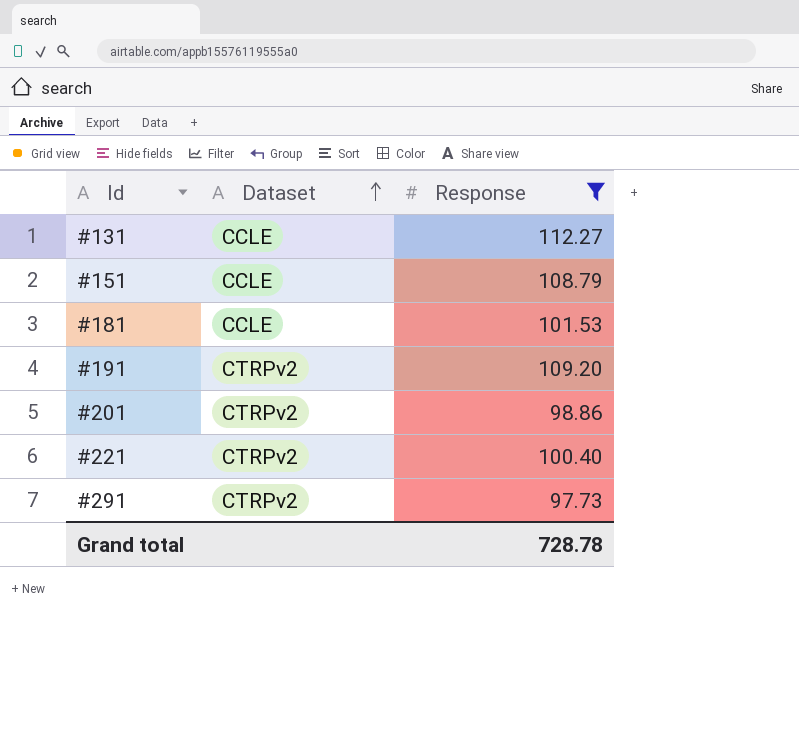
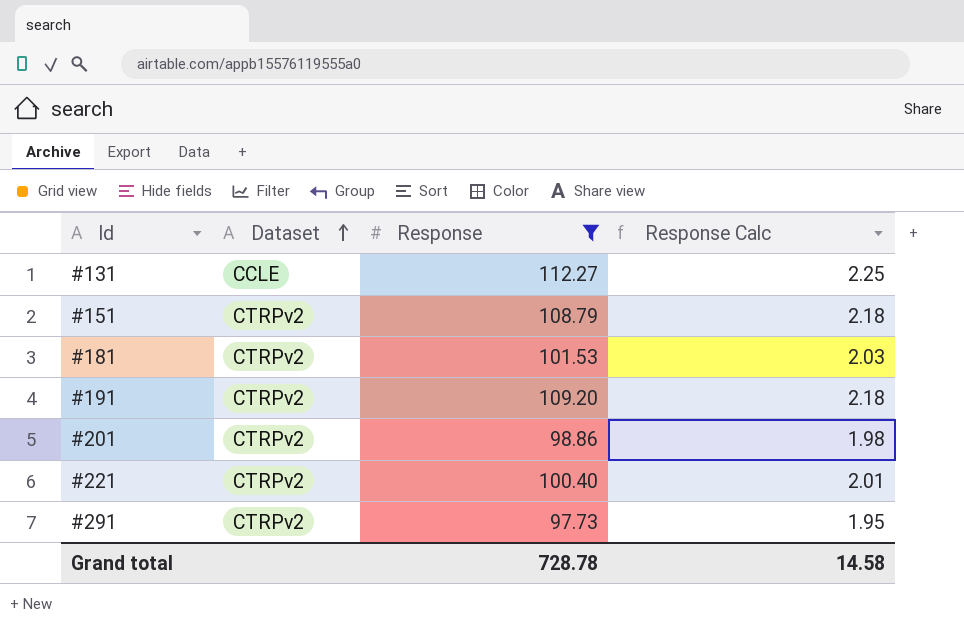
column Response Calc | formula: none -> [Response] * 0.02
#151 | Dataset: CCLE -> CTRPv2
#181 | Dataset: CCLE -> CTRPv2

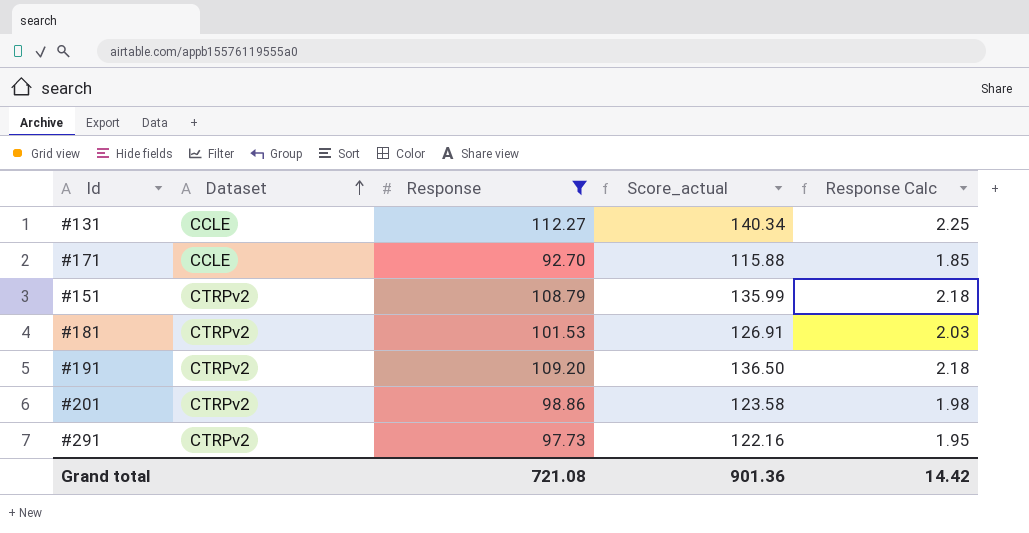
column Score_actual | formula: none -> [Response] * 1.25
row #221: CTRPv2 | 100.40 | 2.01 -> none
row #171: none -> CCLE | 92.70 | 115.88 | 1.85
Grand total | Response: 728.78 -> 721.08
Grand total | Response Calc: 14.58 -> 14.42

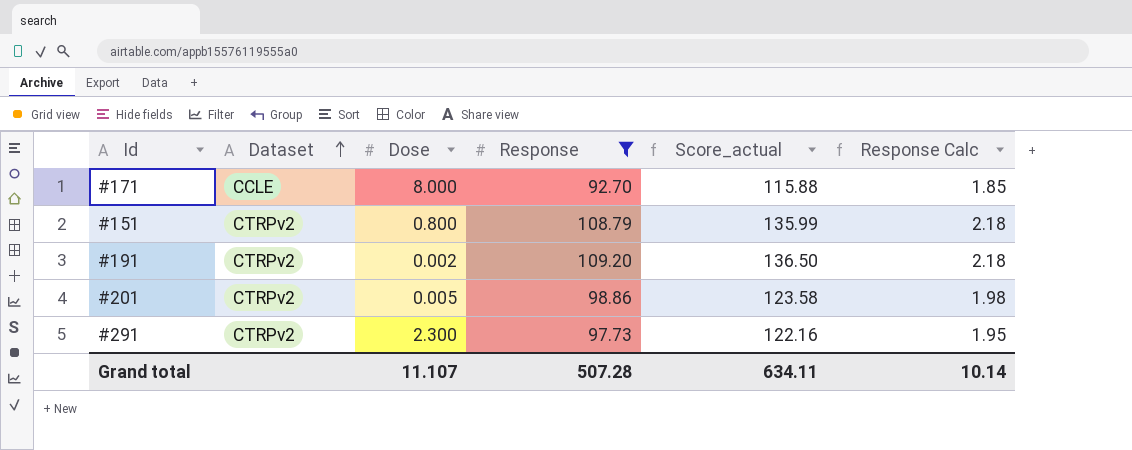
column Dose | position: none -> 3
row #131: CCLE | 112.27 | 140.34 | 2.25 -> none
row #181: CTRPv2 | 101.53 | 126.91 | 2.03 -> none
Grand total | Response: 721.08 -> 507.28
Grand total | Score_actual: 901.36 -> 634.11
Grand total | Response Calc: 14.42 -> 10.14

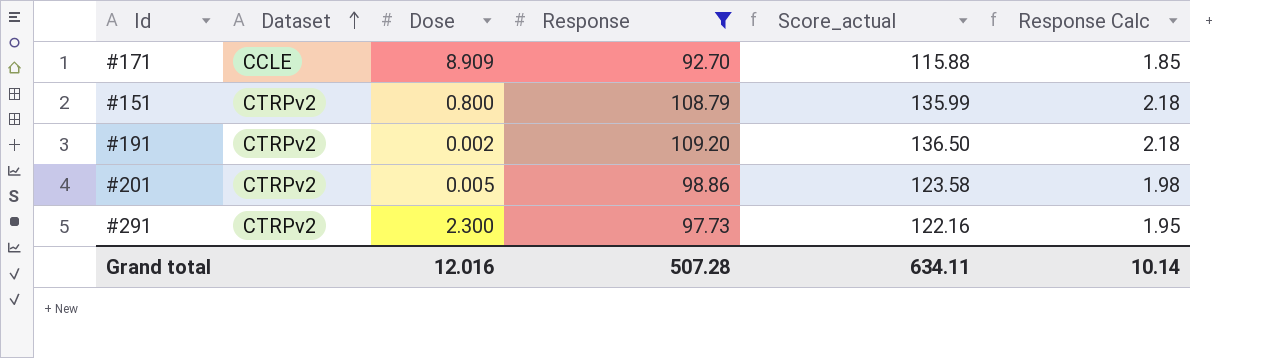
#171 | Dose: 8.000 -> 8.909
Grand total | Dose: 11.107 -> 12.016

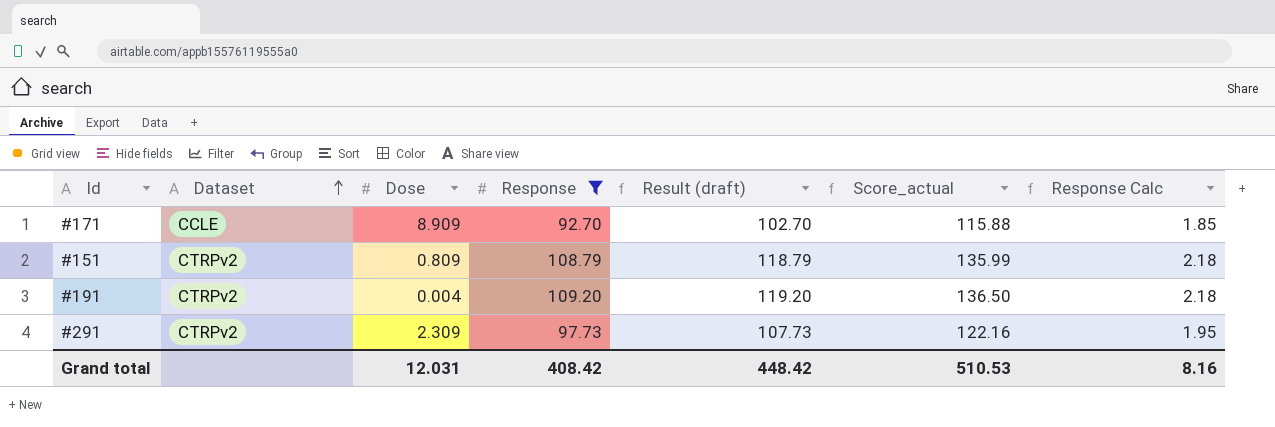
column Result (draft) | formula: none -> [Response] + 10
row #201: CTRPv2 | 0.005 | 98.86 | 123.58 | 1.98 -> none
#151 | Dose: 0.800 -> 0.809
#191 | Dose: 0.002 -> 0.004
#291 | Dose: 2.300 -> 2.309
Grand total | Dose: 12.016 -> 12.031
Grand total | Response: 507.28 -> 408.42
Grand total | Score_actual: 634.11 -> 510.53
Grand total | Response Calc: 10.14 -> 8.16

